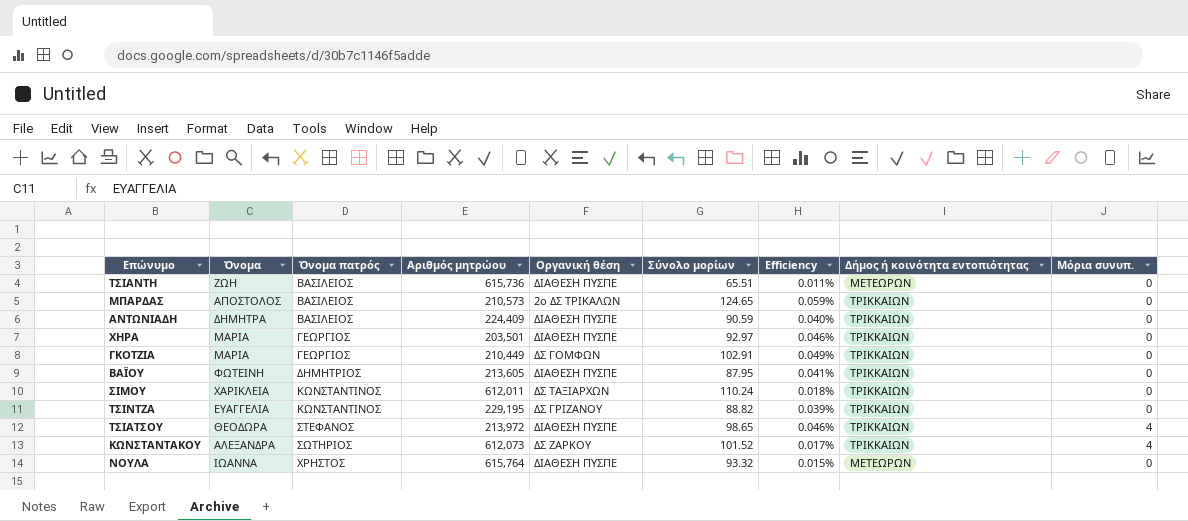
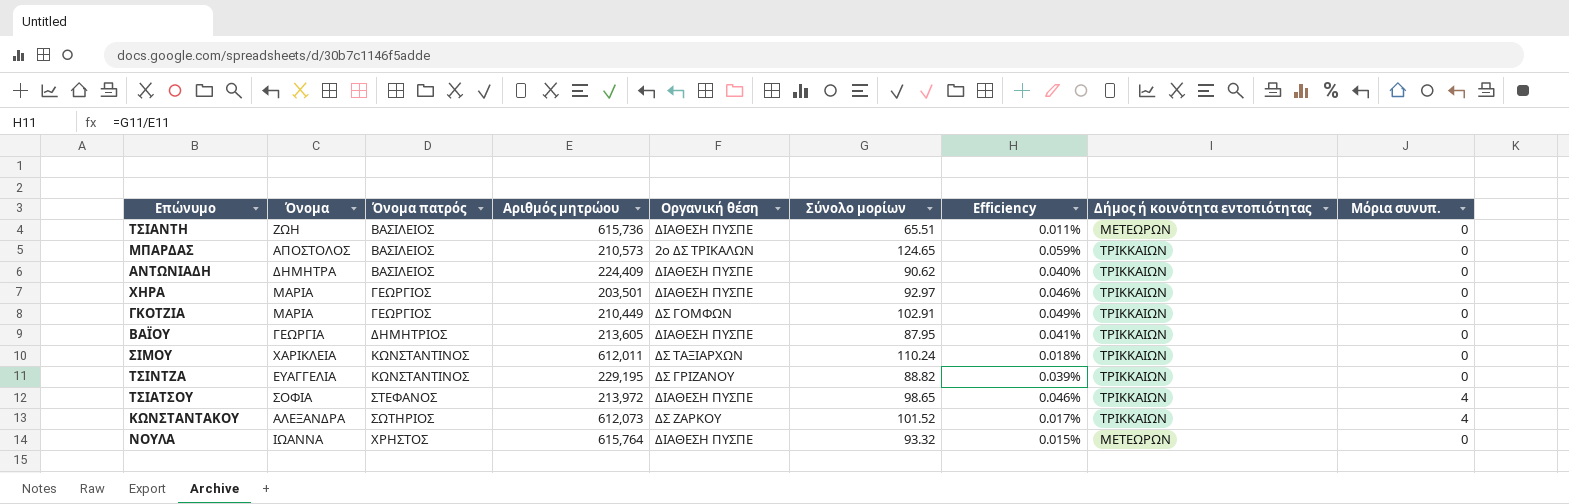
ΑΝΤΩΝΙΑΔΗ | Σύνολο μορίων: 90.59 -> 90.62
ΒΑΪΟΥ | Όνομα: ΦΩΤΕΙΝΗ -> ΓΕΩΡΓΙΑ
ΤΣΙΑΤΣΟΥ | Όνομα: ΘΕΟΔΩΡΑ -> ΣΟΦΙΑ

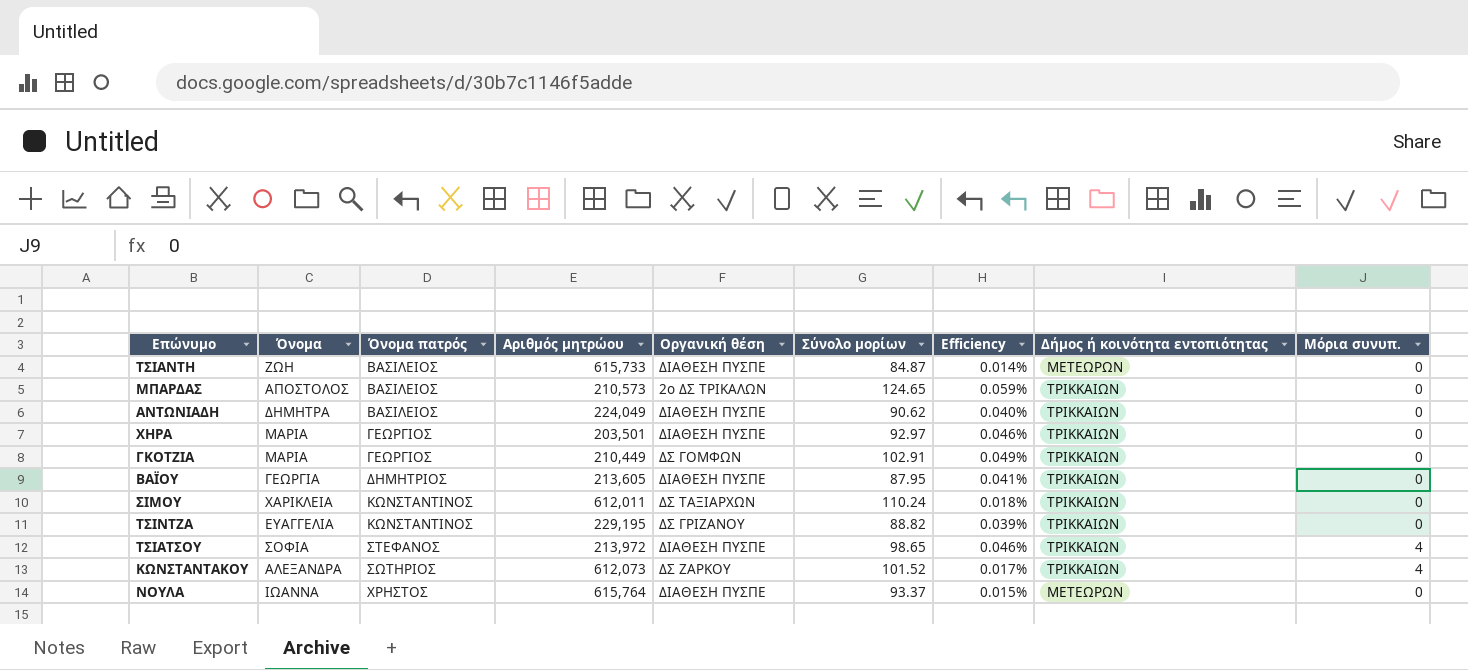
ΤΣΙΑΝΤΗ | Αριθμός μητρώου: 615,736 -> 615,733
ΤΣΙΑΝΤΗ | Σύνολο μορίων: 65.51 -> 84.87
ΤΣΙΑΝΤΗ | Efficiency: 0.011% -> 0.014%
ΑΝΤΩΝΙΑΔΗ | Αριθμός μητρώου: 224,409 -> 224,049
ΝΟΥΛΑ | Σύνολο μορίων: 93.32 -> 93.37

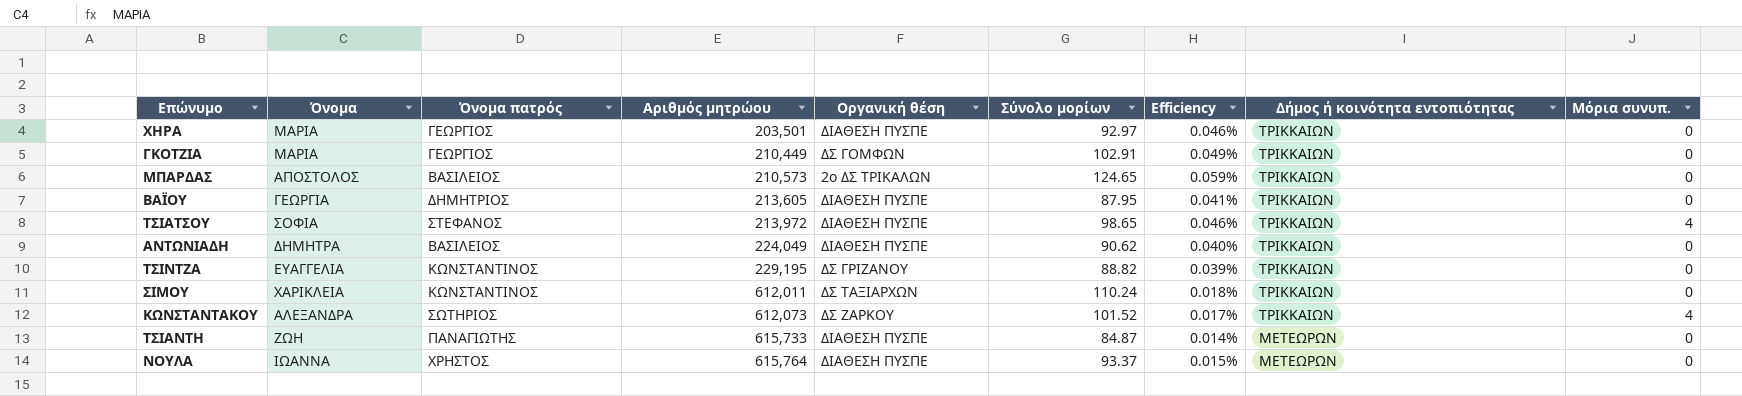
row order: Όνομα πατρός ascending -> Αριθμός μητρώου ascending
ΤΣΙΑΝΤΗ | Όνομα πατρός: ΒΑΣΙΛΕΙΟΣ -> ΠΑΝΑΓΙΩΤΗΣ

